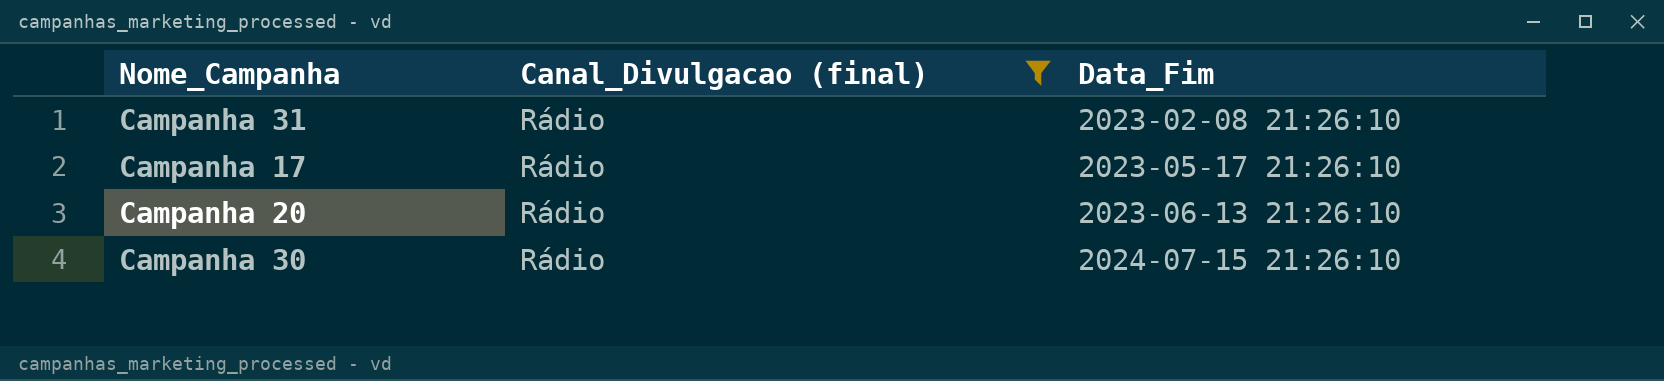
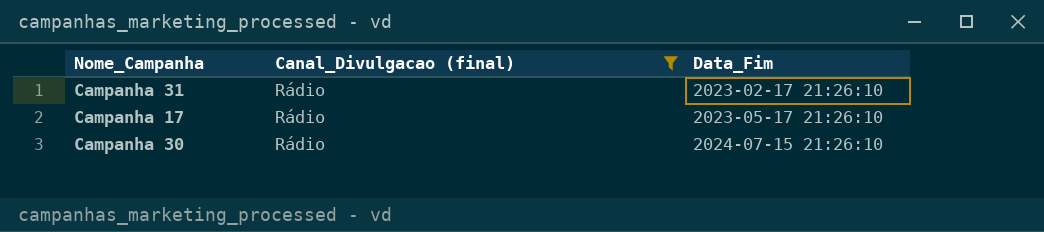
row Campanha 20: Rádio | 2023-06-13 21:26:10 -> none
Campanha 31 | Data_Fim: 2023-02-08 21:26:10 -> 2023-02-17 21:26:10

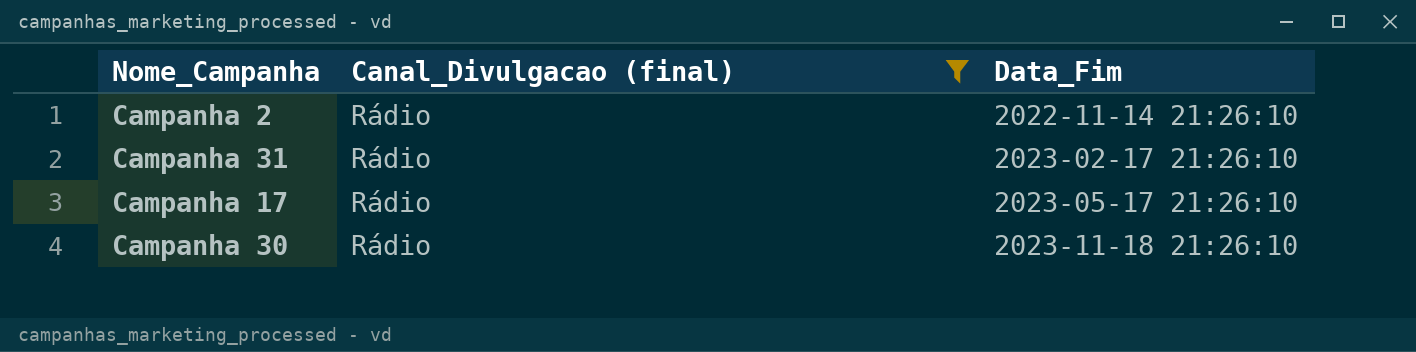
row Campanha 2: none -> Rádio | 2022-11-14 21:26:10
Campanha 30 | Data_Fim: 2024-07-15 21:26:10 -> 2023-11-18 21:26:10

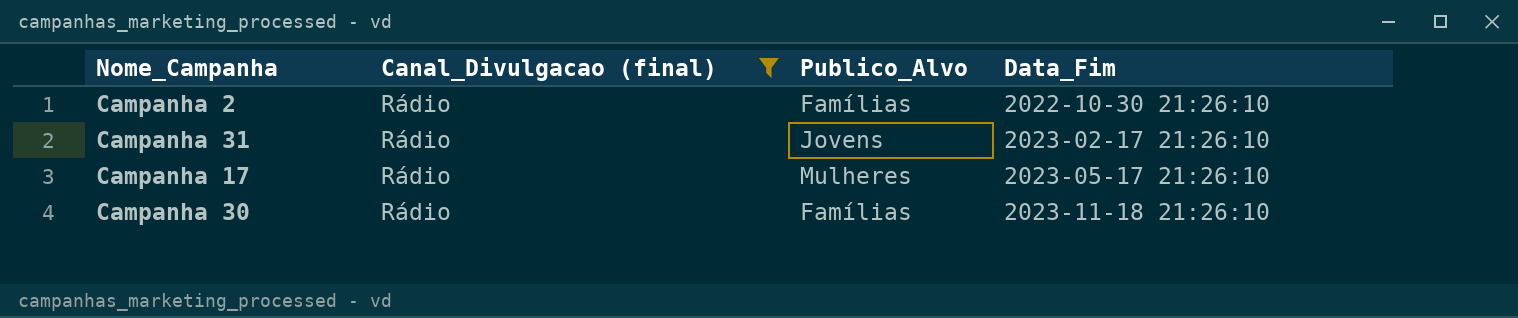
column Publico_Alvo | position: none -> 3
Campanha 2 | Data_Fim: 2022-11-14 21:26:10 -> 2022-10-30 21:26:10

